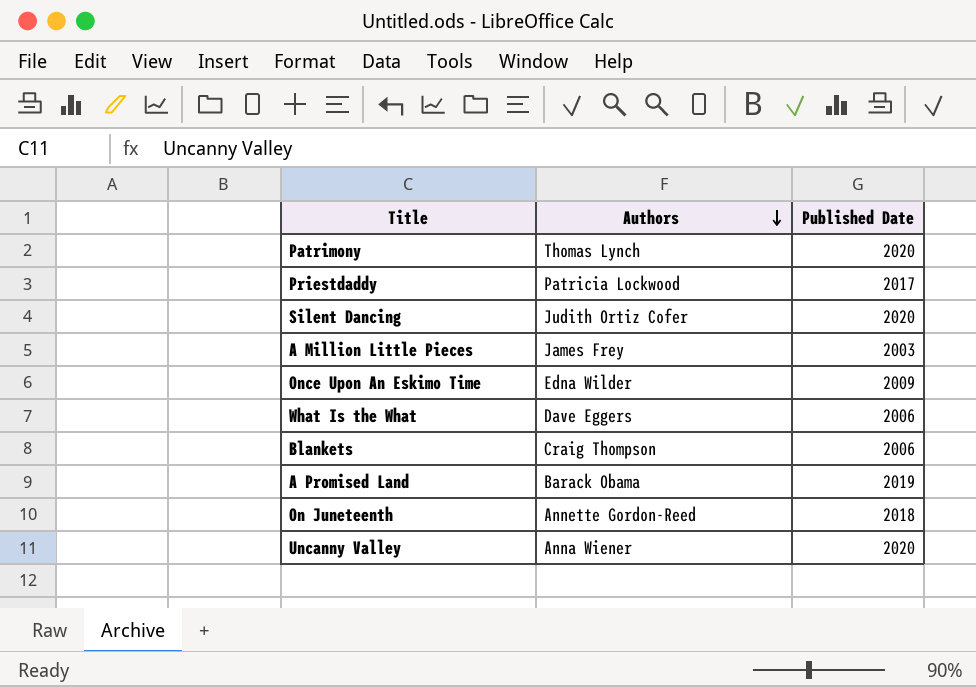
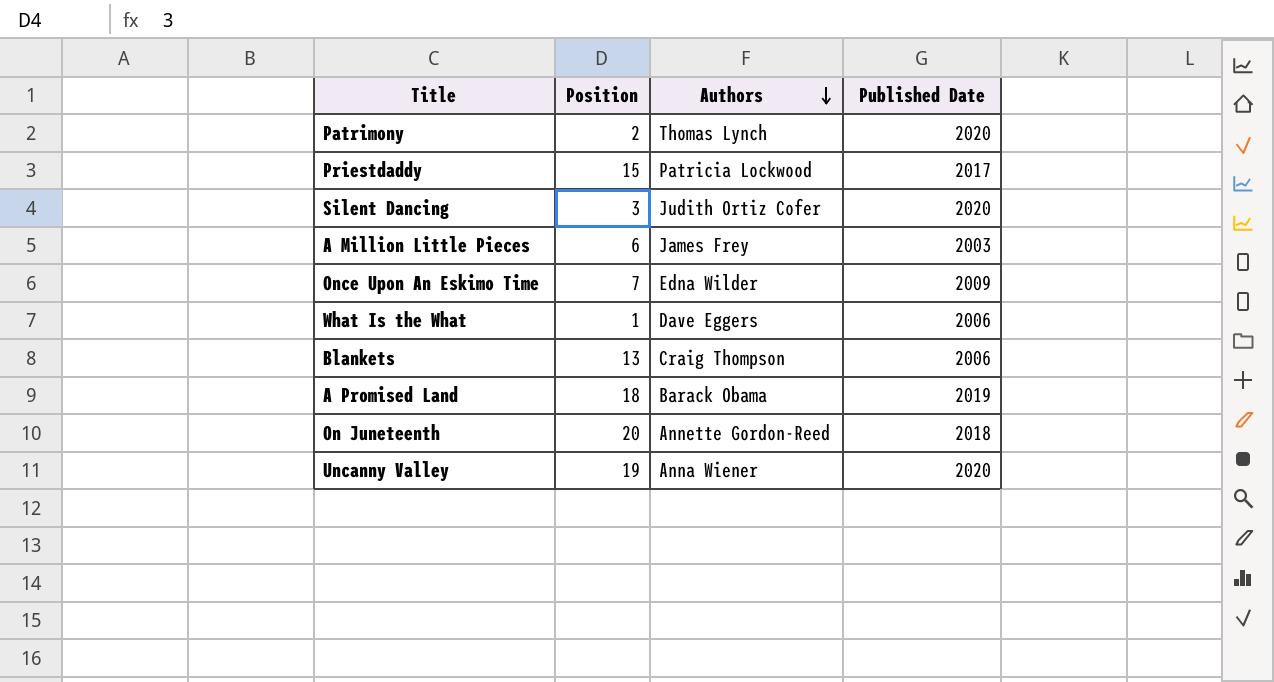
column Position | position: none -> 2

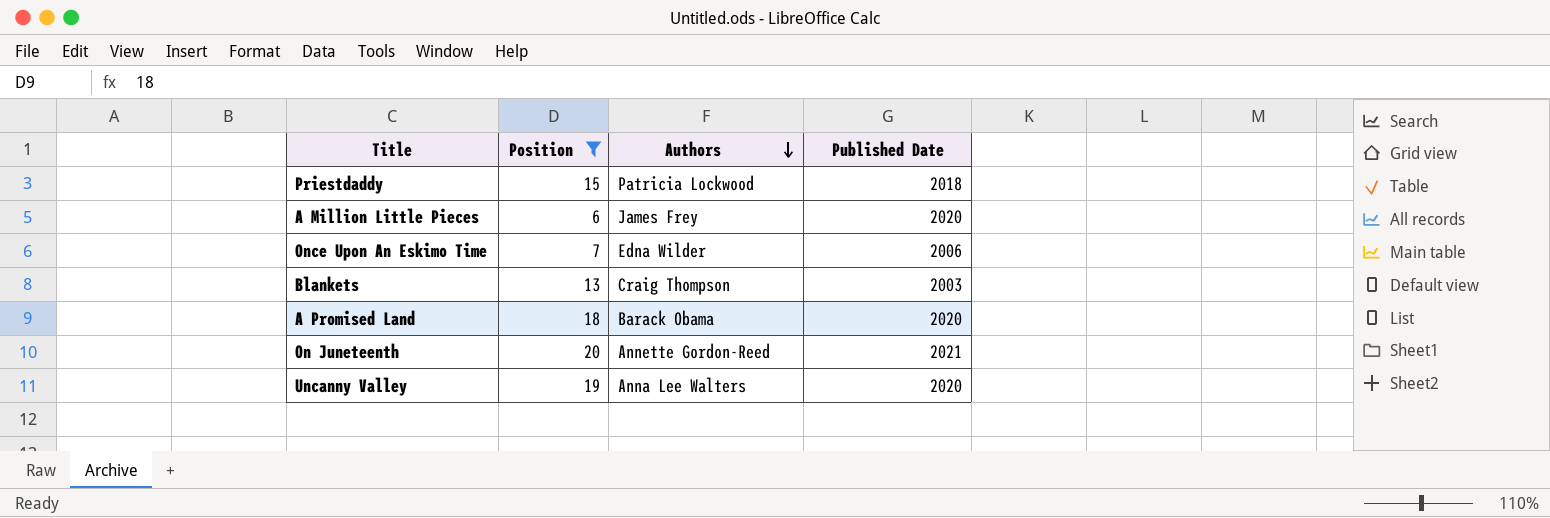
filter: none -> Position >= 6
Priestdaddy | Published Date: 2017 -> 2018
A Million Little Pieces | Published Date: 2003 -> 2020
Once Upon An Eskimo Time | Published Date: 2009 -> 2006
Blankets | Published Date: 2006 -> 2003
A Promised Land | Published Date: 2019 -> 2020
On Juneteenth | Published Date: 2018 -> 2021
Uncanny Valley | Authors: Anna Wiener -> Anna Lee Walters

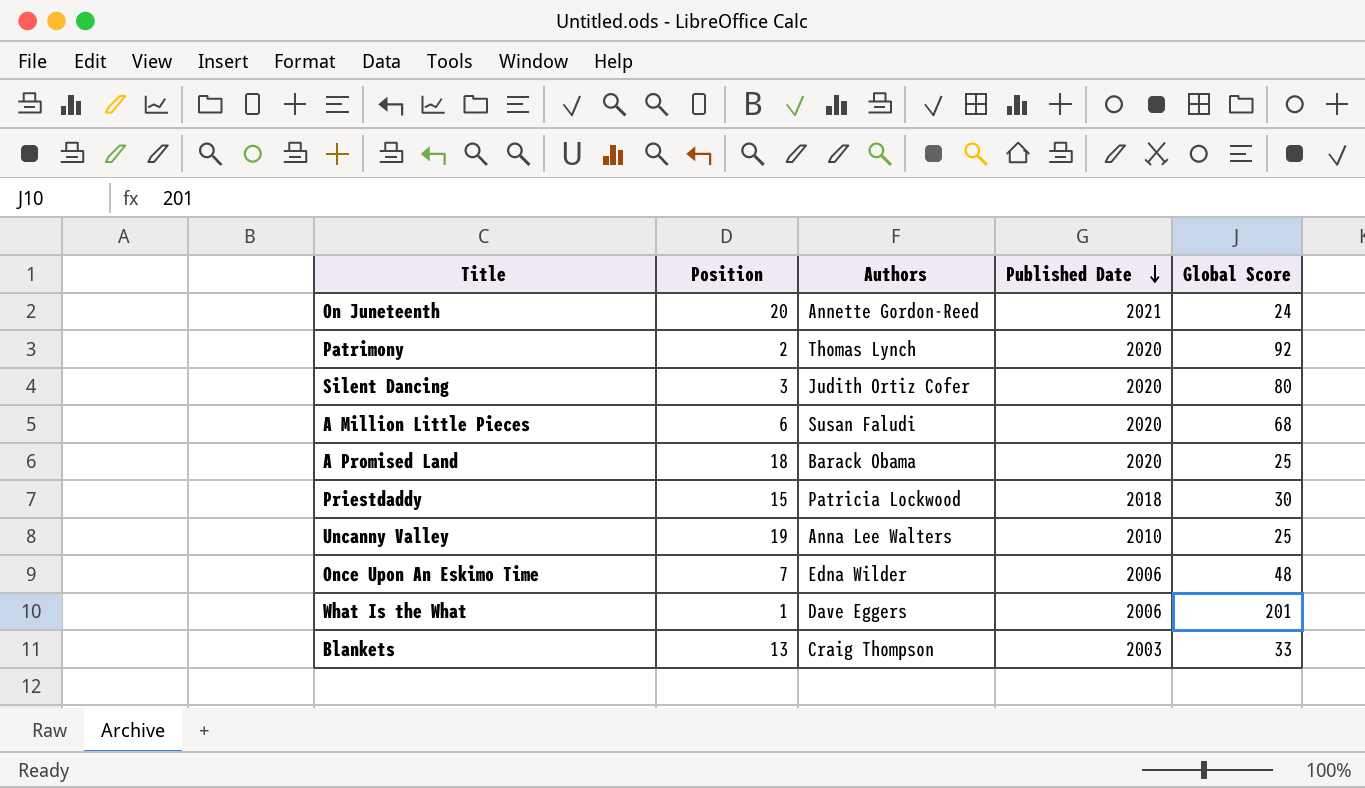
filter: Position >= 6 -> none
row order: Authors descending -> Published Date descending
column Global Score | position: none -> 5
A Million Little Pieces | Authors: James Frey -> Susan Faludi
Uncanny Valley | Published Date: 2020 -> 2010

